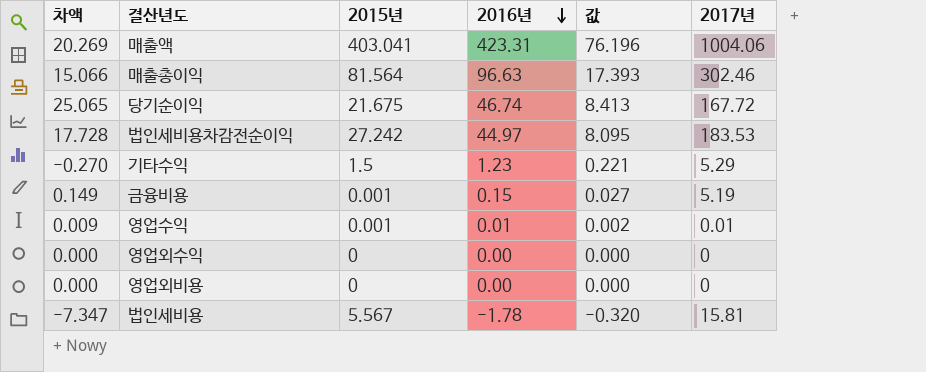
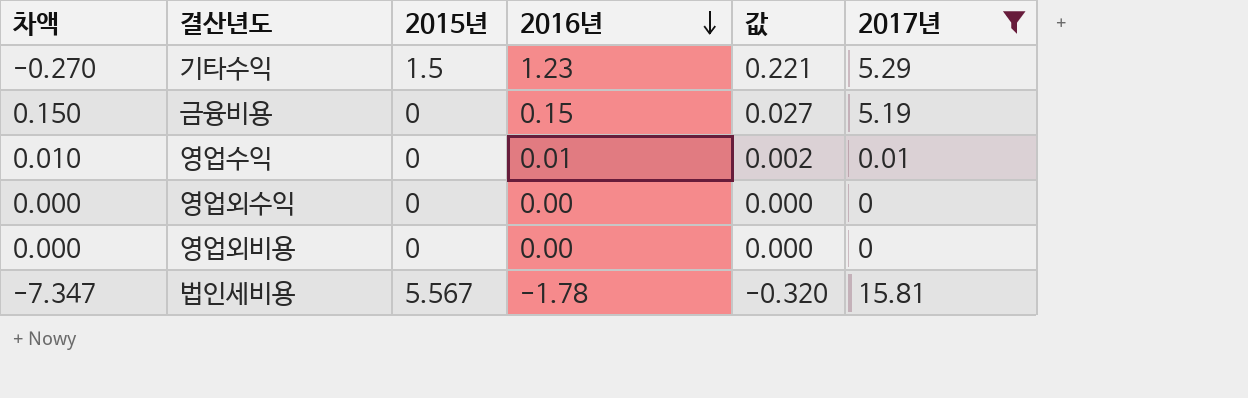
filter: none -> 2017년 <= 15.81
금융비용 | 차액: 0.149 -> 0.150
금융비용 | 2015년: 0.001 -> 0
영업수익 | 차액: 0.009 -> 0.010
영업수익 | 2015년: 0.001 -> 0

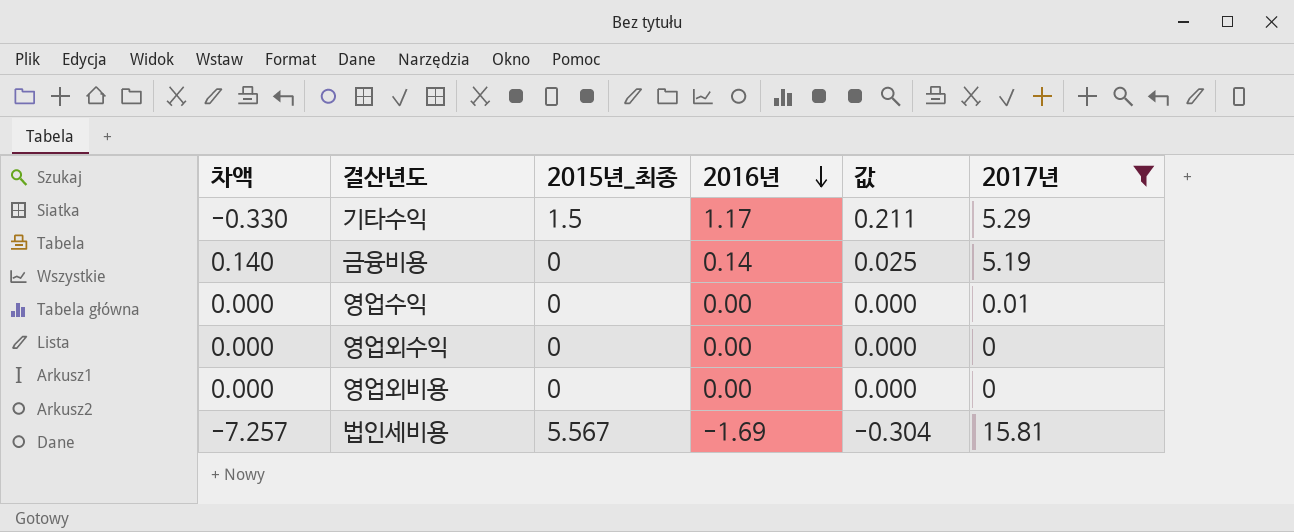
column name: 2015년 -> 2015년_최종
기타수익 | 차액: -0.270 -> -0.330
기타수익 | 2016년: 1.23 -> 1.17
기타수익 | 값: 0.221 -> 0.211
금융비용 | 차액: 0.150 -> 0.140
금융비용 | 2016년: 0.15 -> 0.14
금융비용 | 값: 0.027 -> 0.025
영업수익 | 차액: 0.010 -> 0.000
영업수익 | 2016년: 0.01 -> 0.00
영업수익 | 값: 0.002 -> 0.000
법인세비용 | 차액: -7.347 -> -7.257
법인세비용 | 2016년: -1.78 -> -1.69
법인세비용 | 값: -0.320 -> -0.304

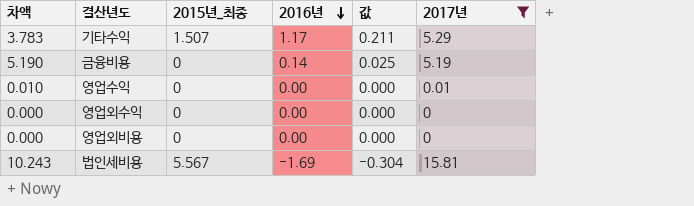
column 차액 | formula: [2016년] - [2015년_최종] -> [2017년] - [2015년_최종]
기타수익 | 2015년_최종: 1.5 -> 1.507

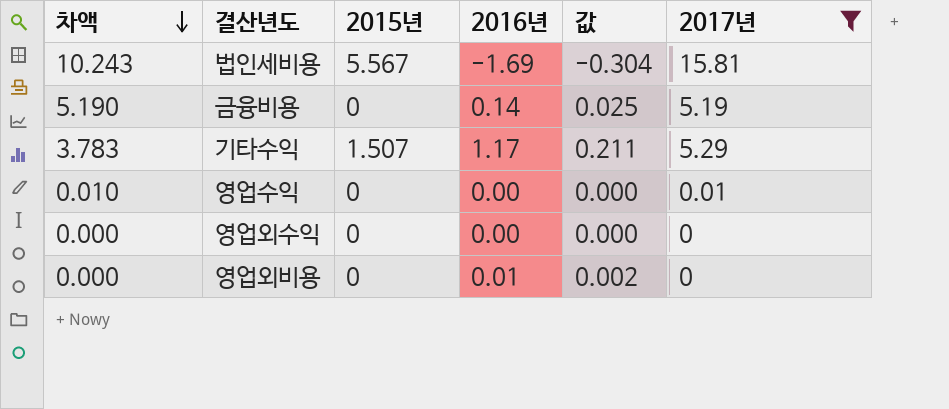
row order: 2016년 descending -> 차액 descending
column name: 2015년_최종 -> 2015년
영업외비용 | 2016년: 0.00 -> 0.01
영업외비용 | 값: 0.000 -> 0.002

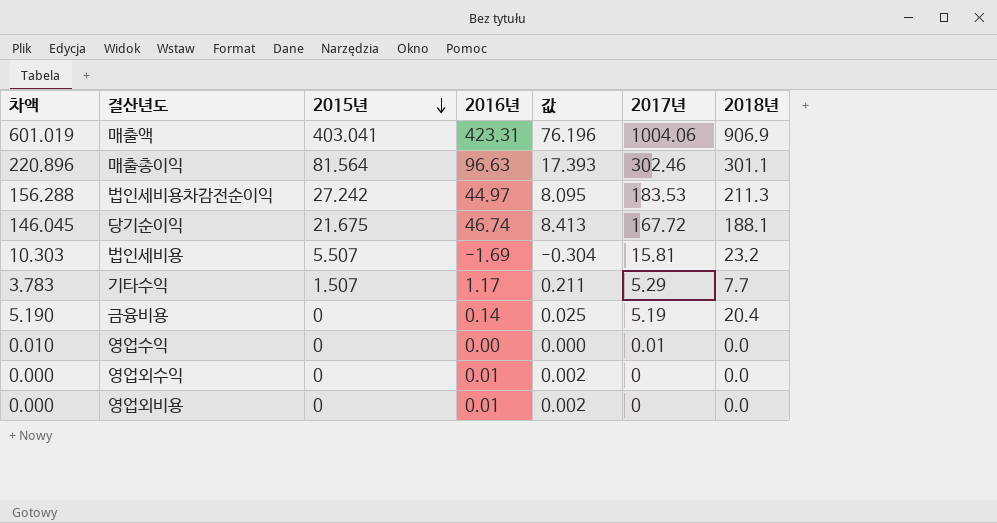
filter: 2017년 <= 15.81 -> none
row order: 차액 descending -> 2015년 descending
column 2018년 | position: none -> 7
법인세비용 | 차액: 10.243 -> 10.303
법인세비용 | 2015년: 5.567 -> 5.507
영업외수익 | 2016년: 0.00 -> 0.01
영업외수익 | 값: 0.000 -> 0.002

